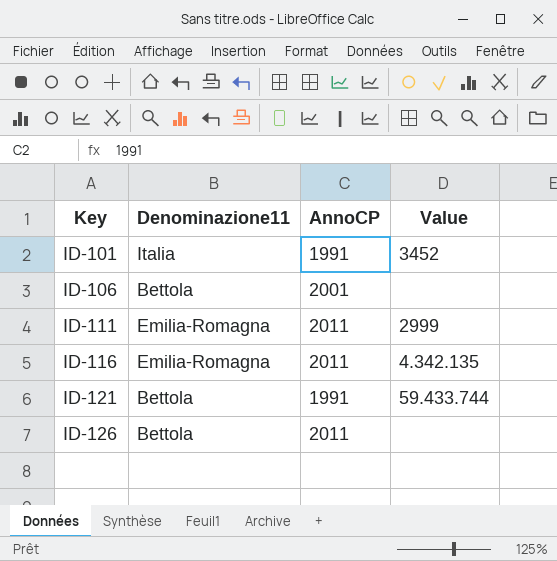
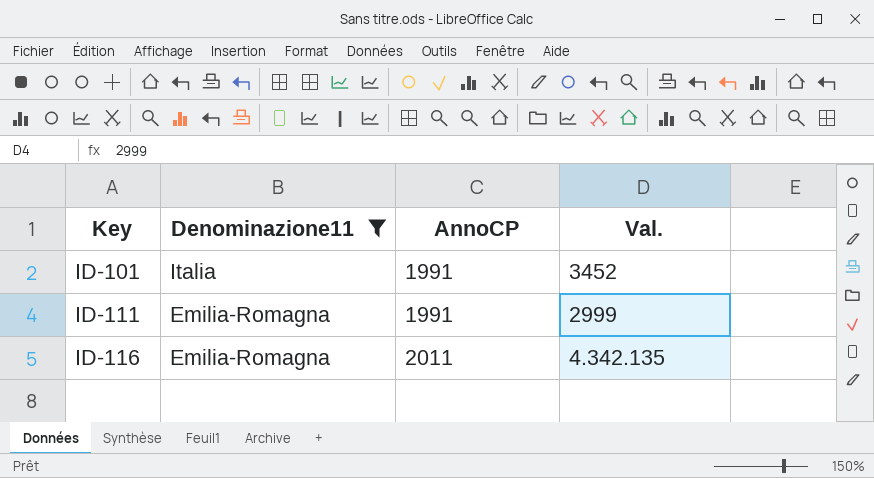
filter: none -> Denominazione11 != Bettola
column name: Value -> Val.
ID-111 | AnnoCP: 2011 -> 1991

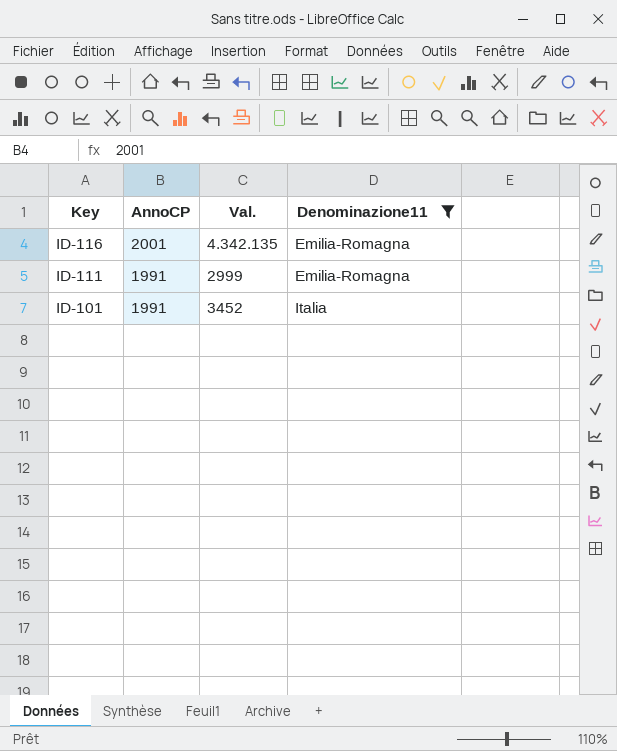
row order: Key ascending -> Key descending
column Denominazione11 | position: 2 -> 4
ID-116 | AnnoCP: 2011 -> 2001

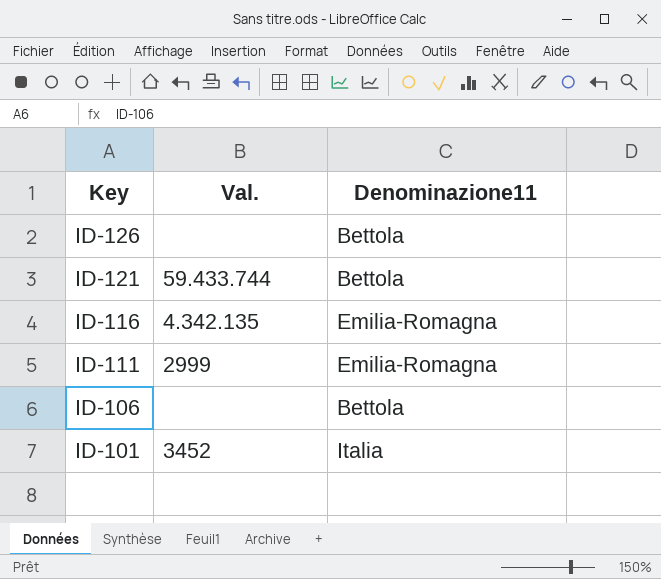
filter: Denominazione11 != Bettola -> none
column AnnoCP | position: 2 -> none

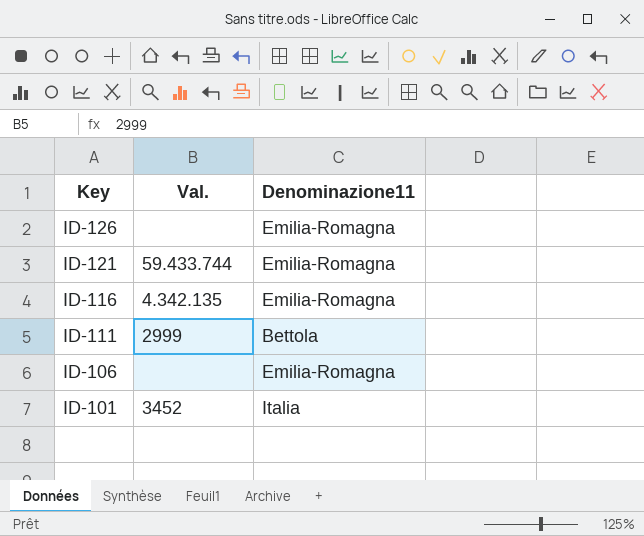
ID-126 | Denominazione11: Bettola -> Emilia-Romagna
ID-121 | Denominazione11: Bettola -> Emilia-Romagna
ID-111 | Denominazione11: Emilia-Romagna -> Bettola
ID-106 | Denominazione11: Bettola -> Emilia-Romagna

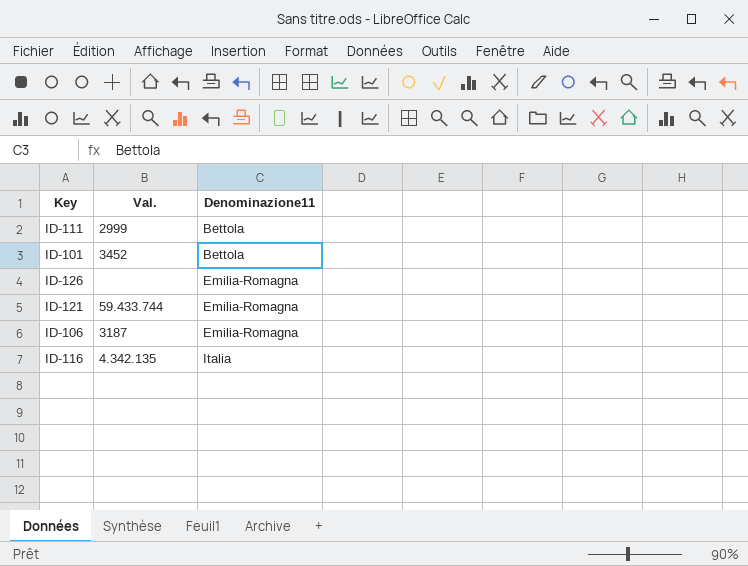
row order: Key descending -> Denominazione11 ascending
ID-101 | Denominazione11: Italia -> Bettola
ID-106 | Val.: none -> 3187
ID-116 | Denominazione11: Emilia-Romagna -> Italia

